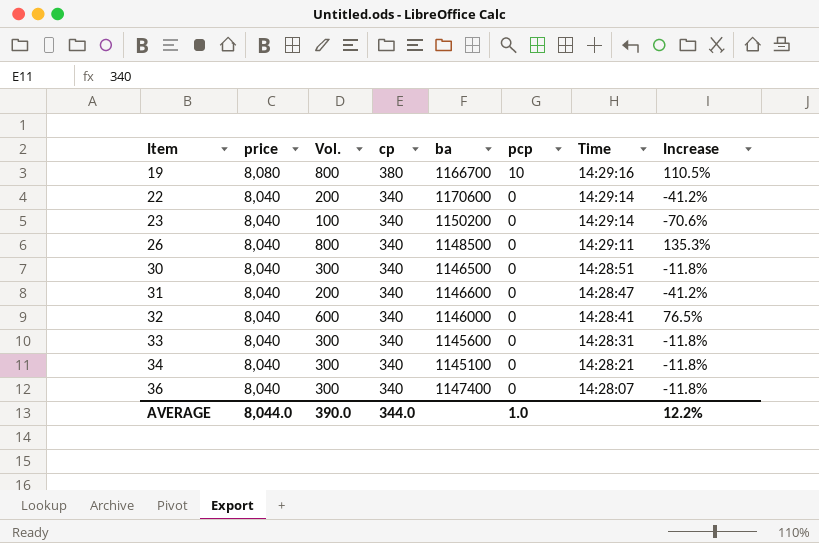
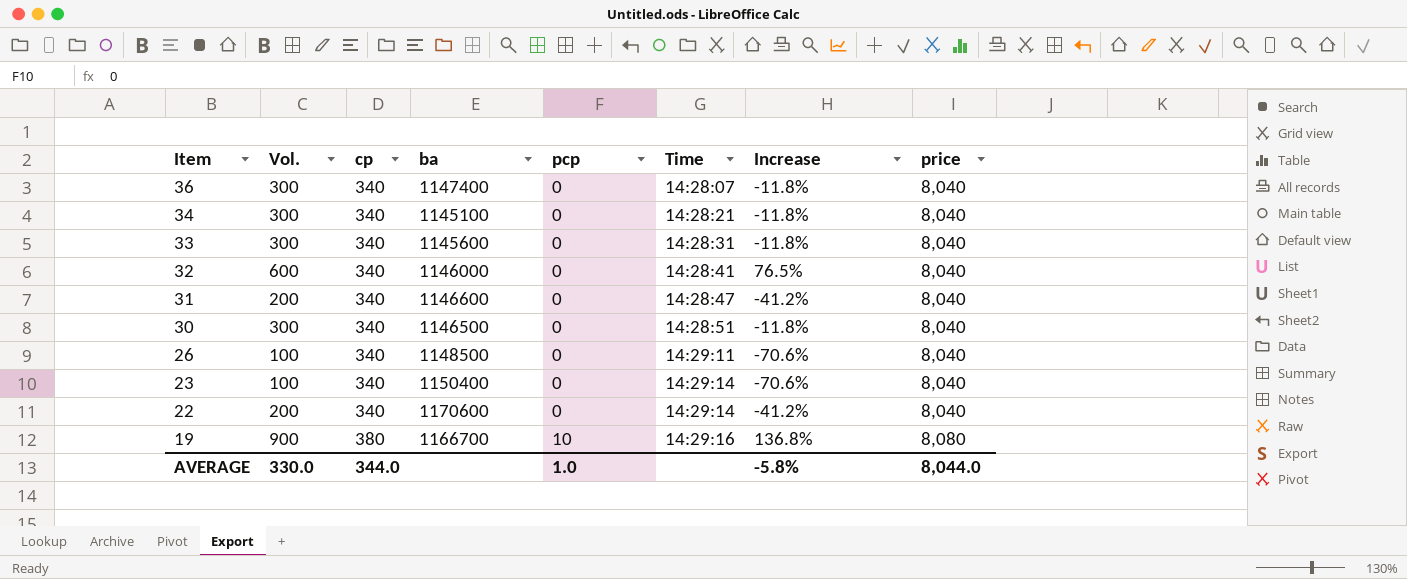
row order: Item ascending -> Item descending
column price | position: 2 -> 8
26 | Vol.: 800 -> 100
26 | Increase: 135.3% -> -70.6%
23 | ba: 1150200 -> 1150400
19 | Vol.: 800 -> 900
19 | Increase: 110.5% -> 136.8%
AVERAGE | Vol.: 390.0 -> 330.0
AVERAGE | Increase: 12.2% -> -5.8%

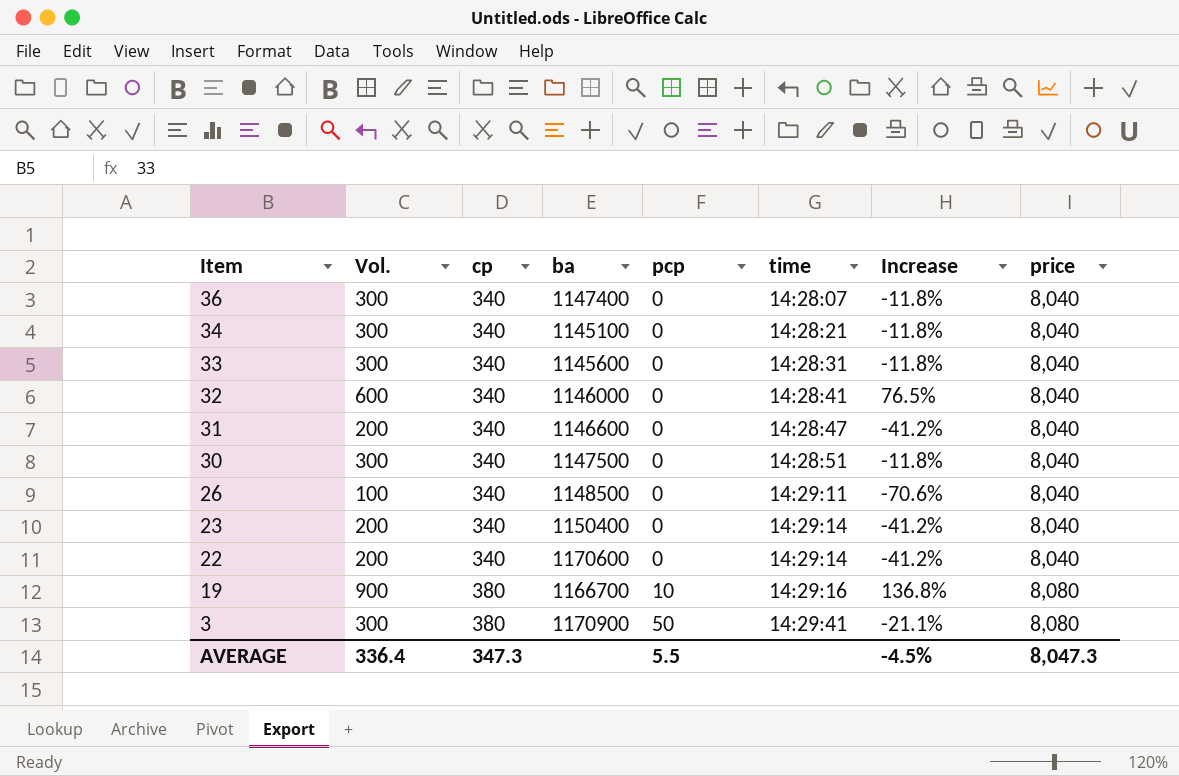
column name: Time -> time
30 | ba: 1146500 -> 1147500
23 | Vol.: 100 -> 200
23 | Increase: -70.6% -> -41.2%
row 3: none -> 300 | 380 | 1170900 | 50 | 14:29:41 | -21.1% | 8,080
AVERAGE | Vol.: 330.0 -> 336.4
AVERAGE | cp: 344.0 -> 347.3
AVERAGE | pcp: 1.0 -> 5.5
AVERAGE | Increase: -5.8% -> -4.5%
AVERAGE | price: 8,044.0 -> 8,047.3

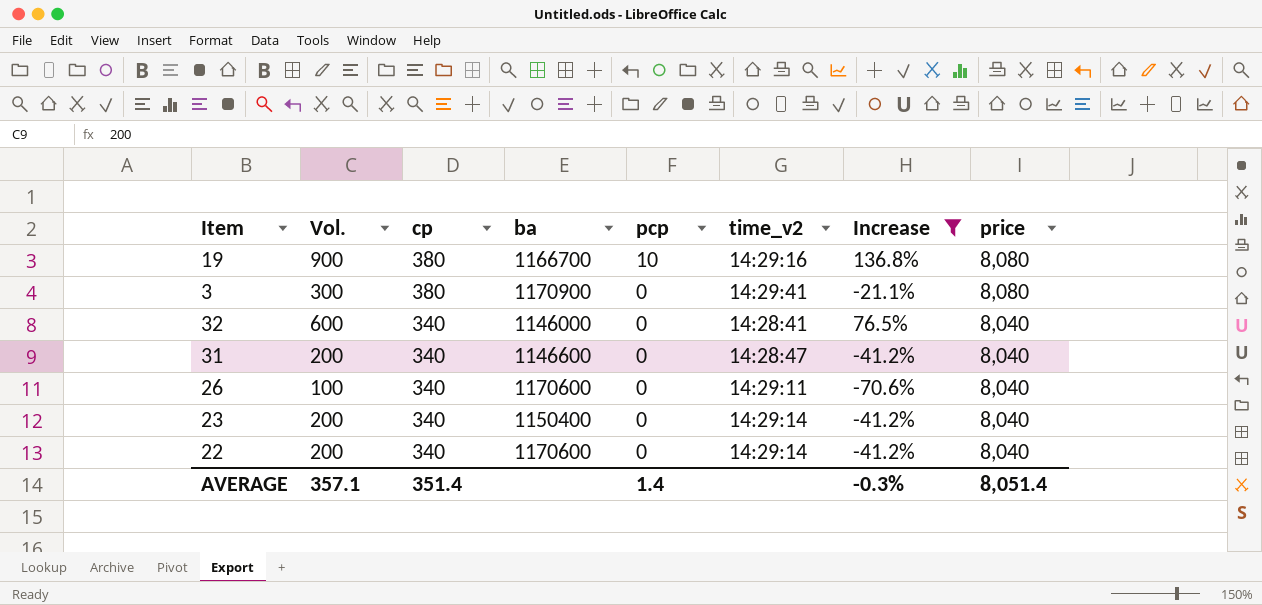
filter: none -> Increase != -11.8%
row order: Item descending -> cp descending
column name: time -> time_v2
3 | pcp: 50 -> 0
26 | ba: 1148500 -> 1170600
AVERAGE | Vol.: 336.4 -> 357.1
AVERAGE | cp: 347.3 -> 351.4
AVERAGE | pcp: 5.5 -> 1.4
AVERAGE | Increase: -4.5% -> -0.3%
AVERAGE | price: 8,047.3 -> 8,051.4

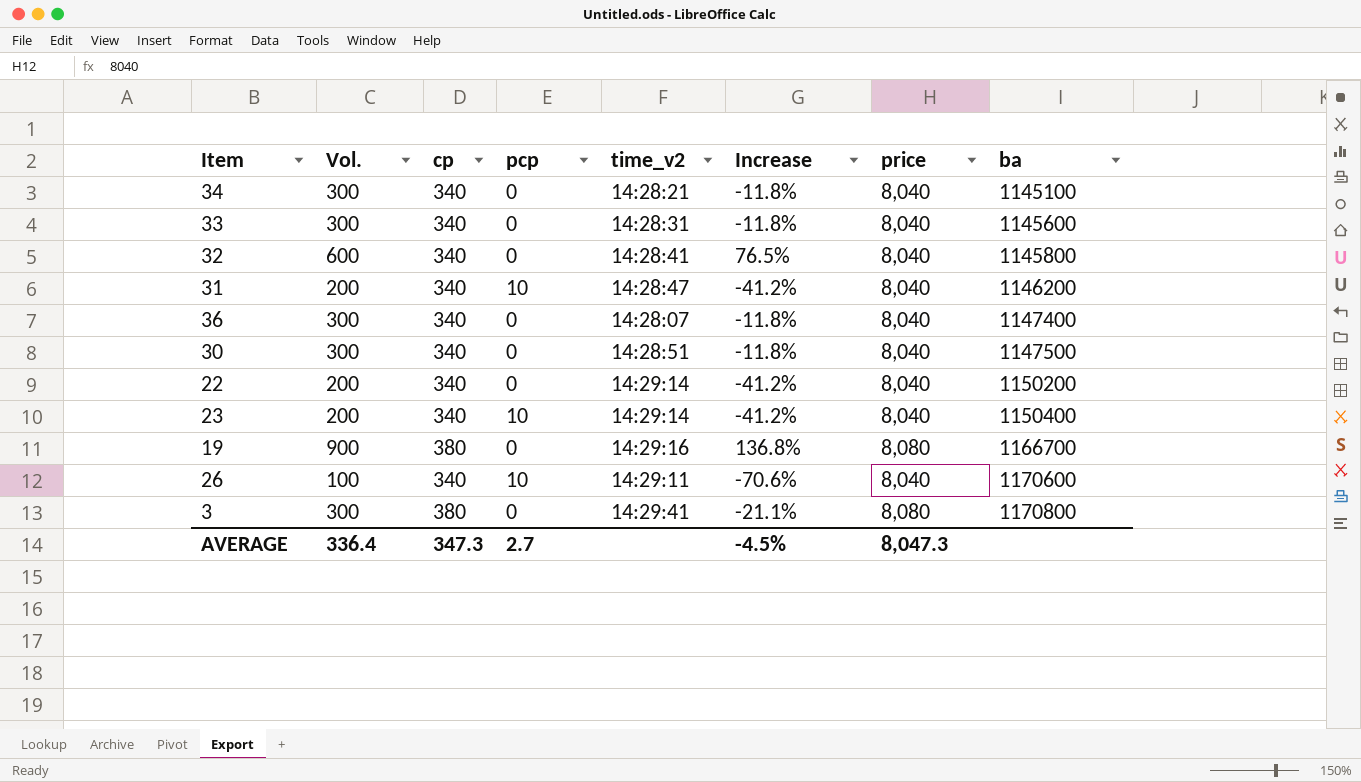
filter: Increase != -11.8% -> none
row order: cp descending -> ba ascending
column ba | position: 4 -> 8
32 | ba: 1146000 -> 1145800
31 | pcp: 0 -> 10
31 | ba: 1146600 -> 1146200
22 | ba: 1170600 -> 1150200
23 | pcp: 0 -> 10
19 | pcp: 10 -> 0
26 | pcp: 0 -> 10
3 | ba: 1170900 -> 1170800
AVERAGE | Vol.: 357.1 -> 336.4
AVERAGE | cp: 351.4 -> 347.3
AVERAGE | pcp: 1.4 -> 2.7
AVERAGE | Increase: -0.3% -> -4.5%
AVERAGE | price: 8,051.4 -> 8,047.3

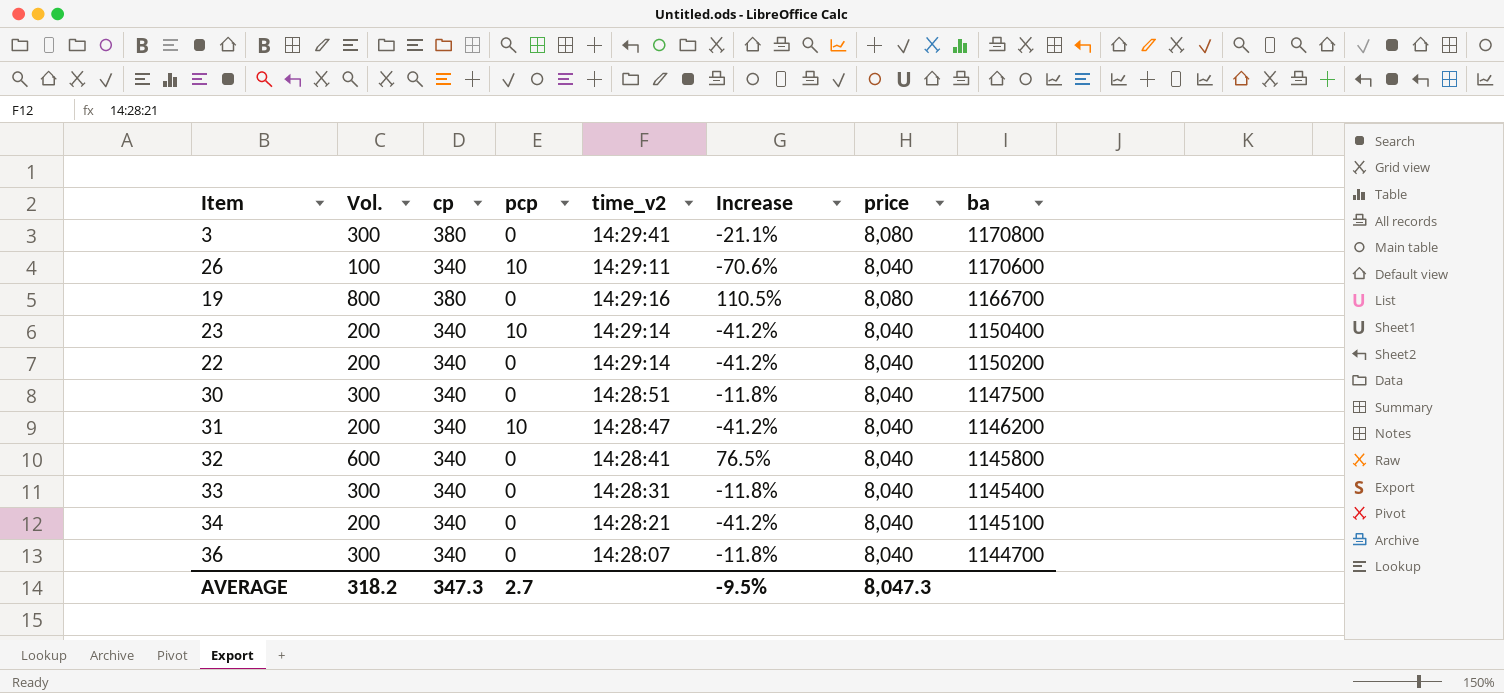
row order: ba ascending -> ba descending
19 | Vol.: 900 -> 800
19 | Increase: 136.8% -> 110.5%
33 | ba: 1145600 -> 1145400
34 | Vol.: 300 -> 200
34 | Increase: -11.8% -> -41.2%
36 | ba: 1147400 -> 1144700
AVERAGE | Vol.: 336.4 -> 318.2
AVERAGE | Increase: -4.5% -> -9.5%

